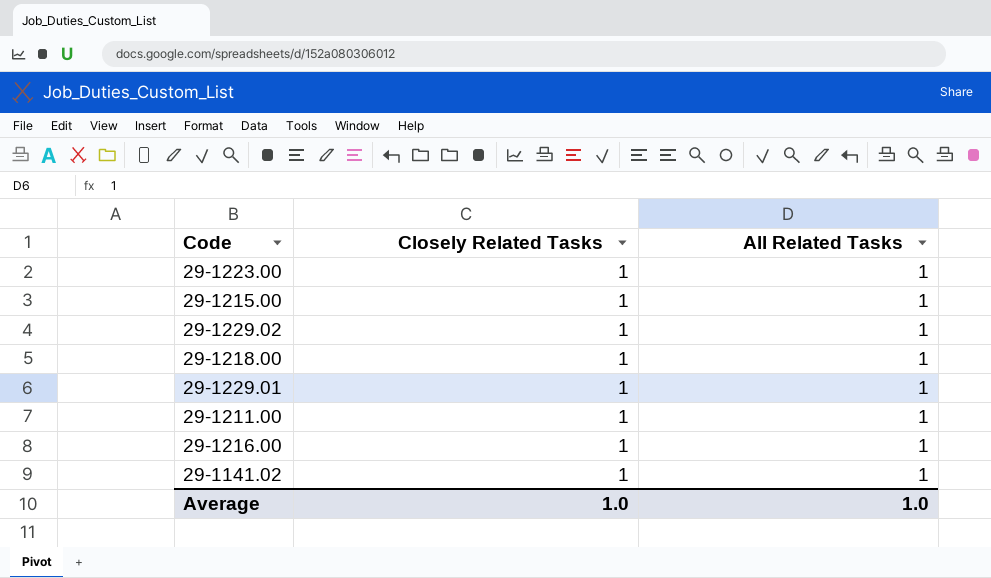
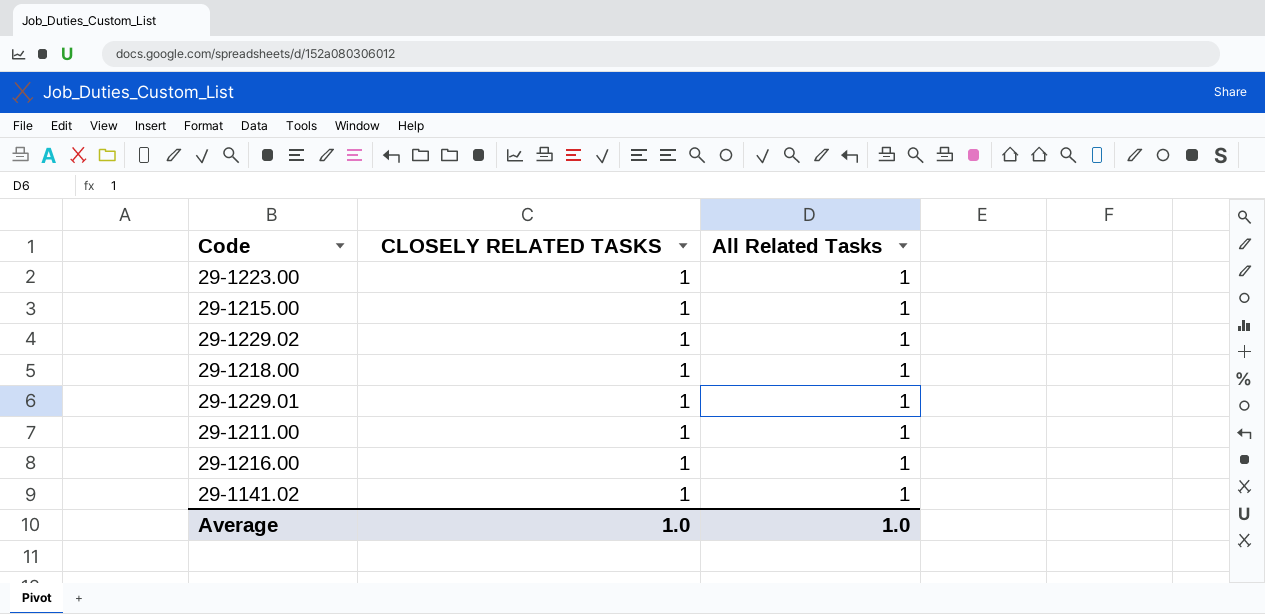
column name: Closely Related Tasks -> CLOSELY RELATED TASKS

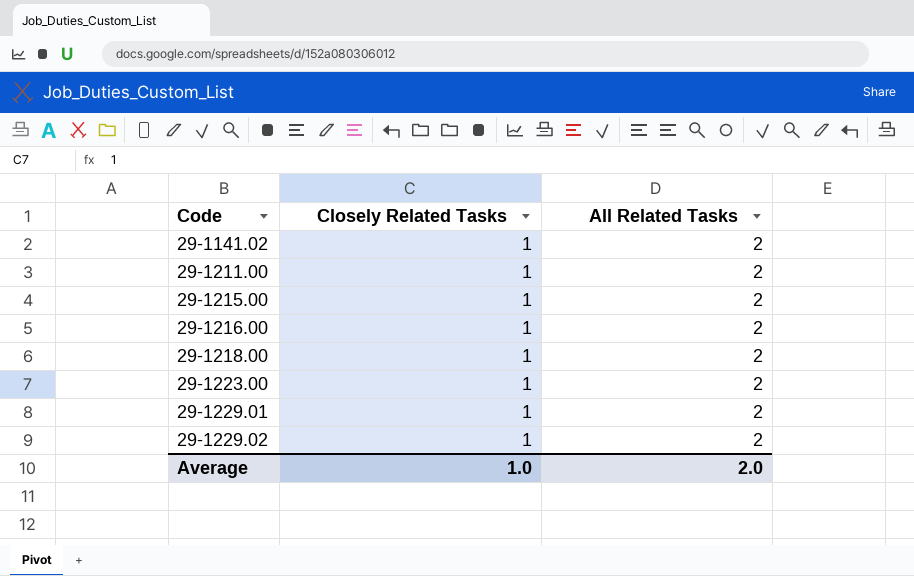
row order: none -> Code ascending
column name: CLOSELY RELATED TASKS -> Closely Related Tasks
29-1141.02 | All Related Tasks: 1 -> 2
29-1211.00 | All Related Tasks: 1 -> 2
29-1215.00 | All Related Tasks: 1 -> 2
29-1216.00 | All Related Tasks: 1 -> 2
29-1218.00 | All Related Tasks: 1 -> 2
29-1223.00 | All Related Tasks: 1 -> 2
29-1229.01 | All Related Tasks: 1 -> 2
29-1229.02 | All Related Tasks: 1 -> 2
Average | All Related Tasks: 1.0 -> 2.0

